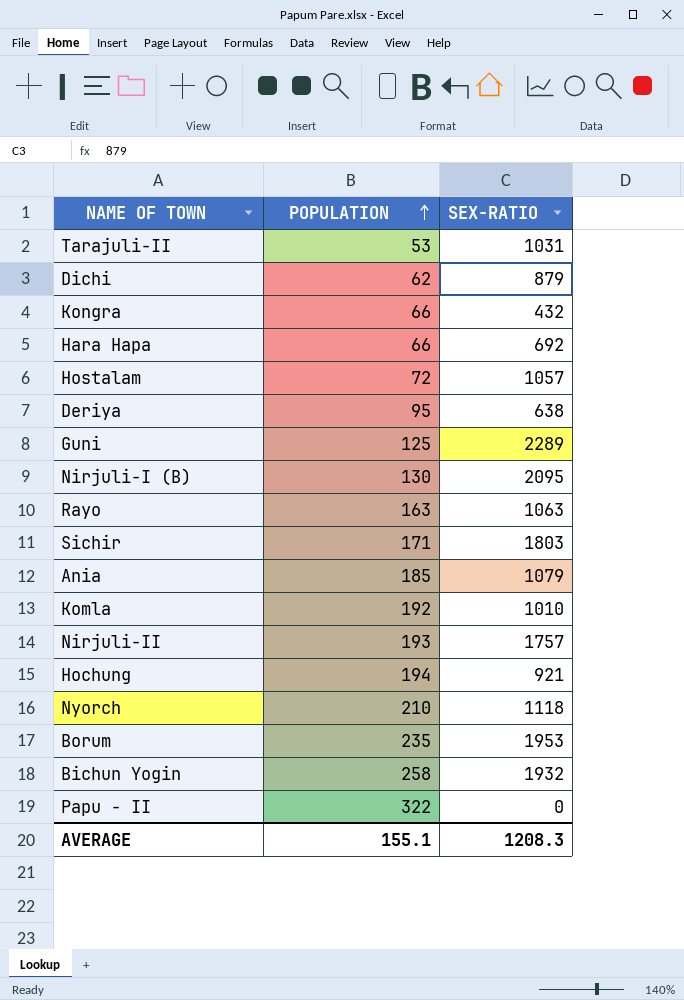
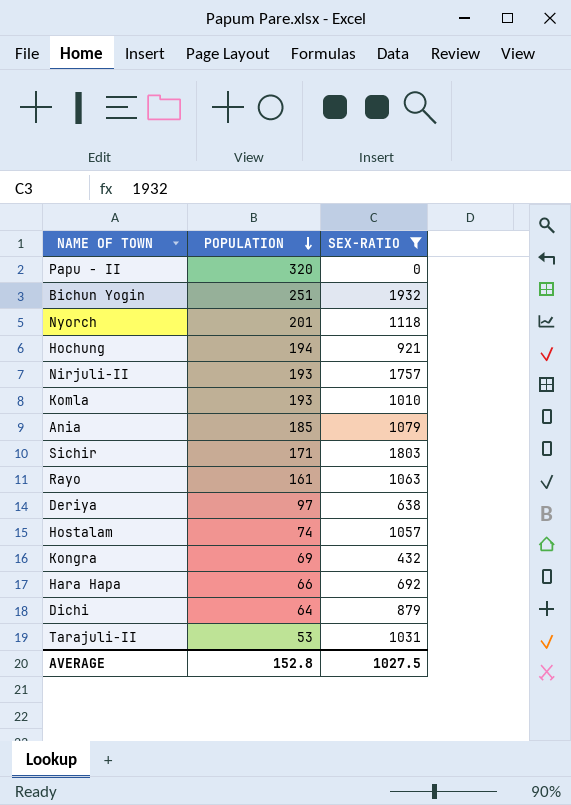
filter: none -> SEX-RATIO <= 1932
row order: POPULATION ascending -> POPULATION descending
Papu - II | POPULATION: 322 -> 320
Bichun Yogin | POPULATION: 258 -> 251
Nyorch | POPULATION: 210 -> 201
Komla | POPULATION: 192 -> 193
Rayo | POPULATION: 163 -> 161
Deriya | POPULATION: 95 -> 97
Hostalam | POPULATION: 72 -> 74
Kongra | POPULATION: 66 -> 69
Dichi | POPULATION: 62 -> 64
AVERAGE | POPULATION: 155.1 -> 152.8
AVERAGE | SEX-RATIO: 1208.3 -> 1027.5

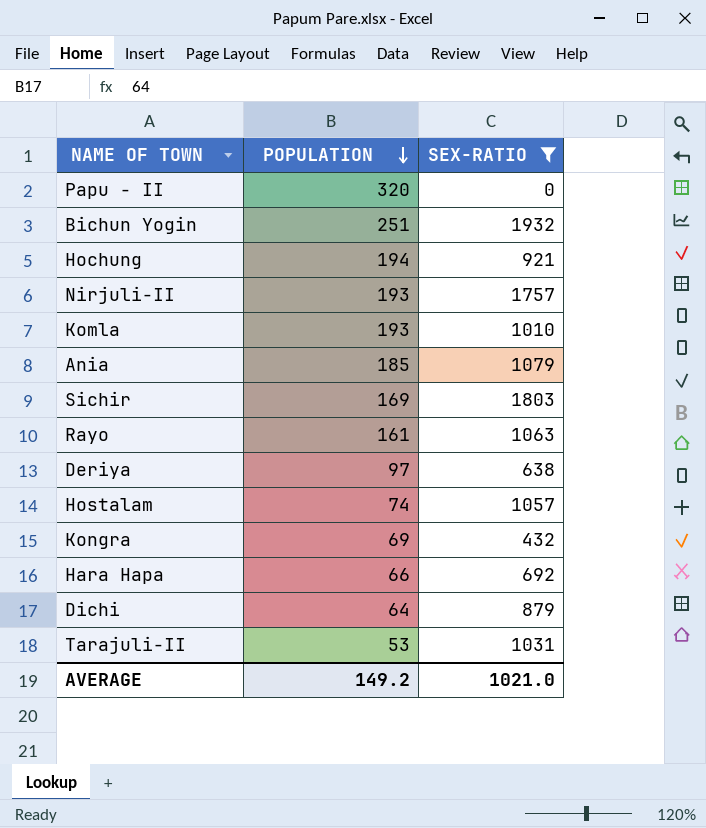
row Nyorch: 201 | 1118 -> none
Sichir | POPULATION: 171 -> 169
AVERAGE | POPULATION: 152.8 -> 149.2
AVERAGE | SEX-RATIO: 1027.5 -> 1021.0

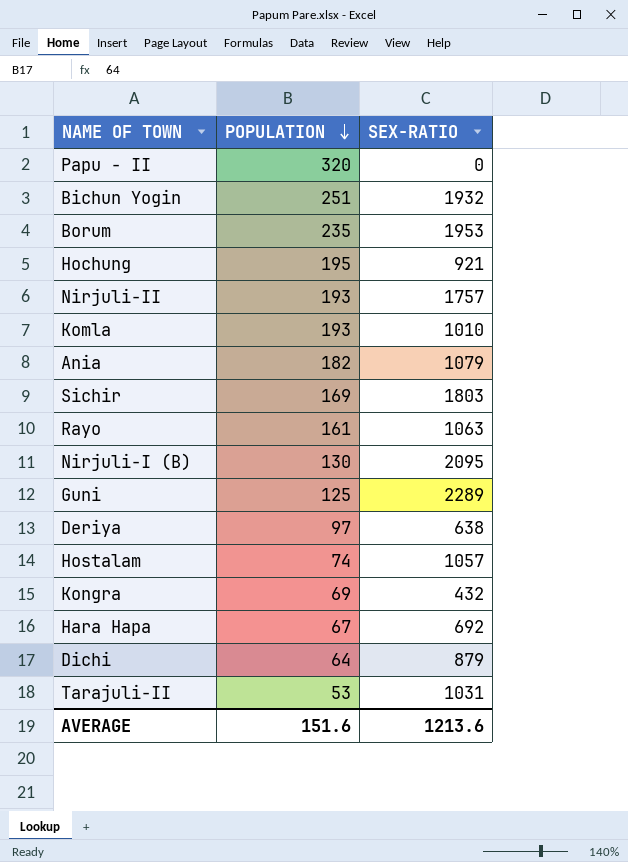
filter: SEX-RATIO <= 1932 -> none
Hochung | POPULATION: 194 -> 195
Ania | POPULATION: 185 -> 182
Hara Hapa | POPULATION: 66 -> 67
AVERAGE | POPULATION: 149.2 -> 151.6
AVERAGE | SEX-RATIO: 1021.0 -> 1213.6

